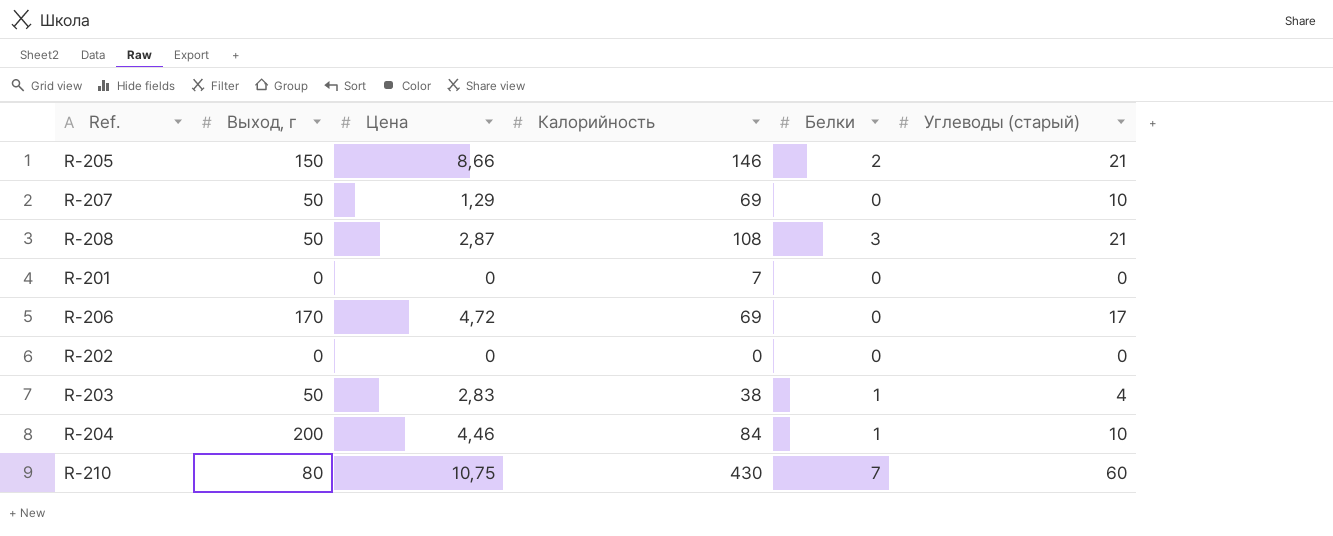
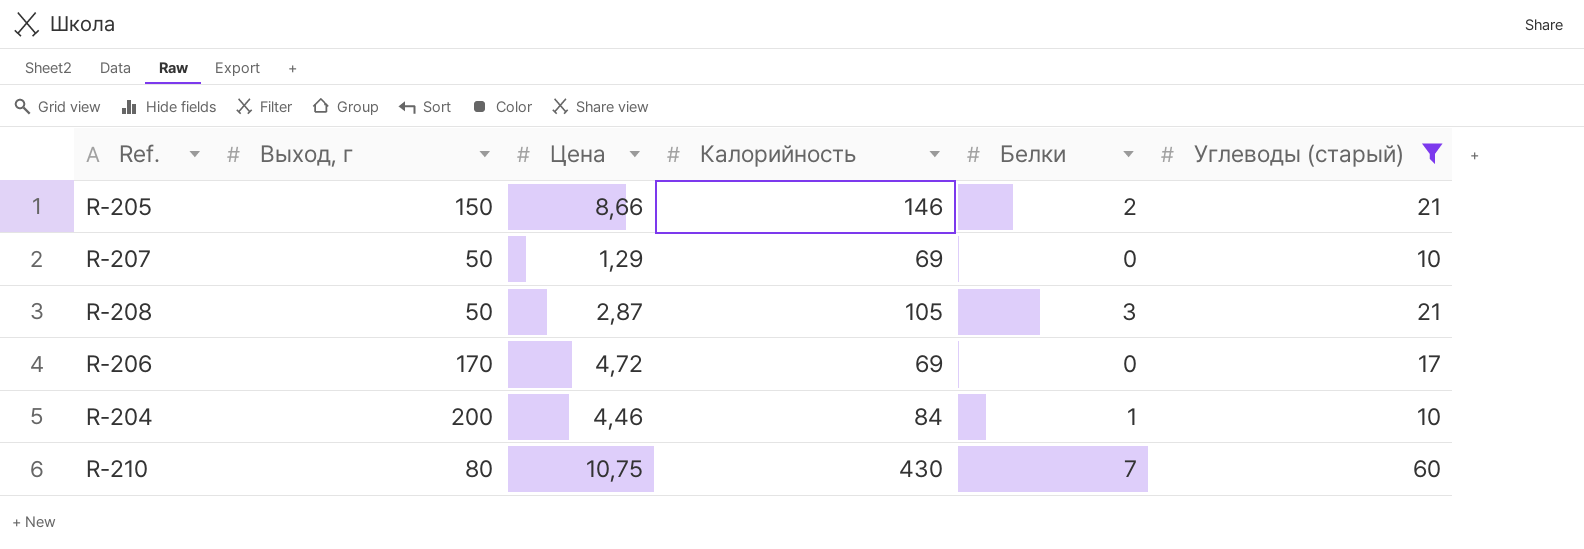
filter: none -> Углеводы (старый) >= 10
R-208 | Калорийность: 108 -> 105

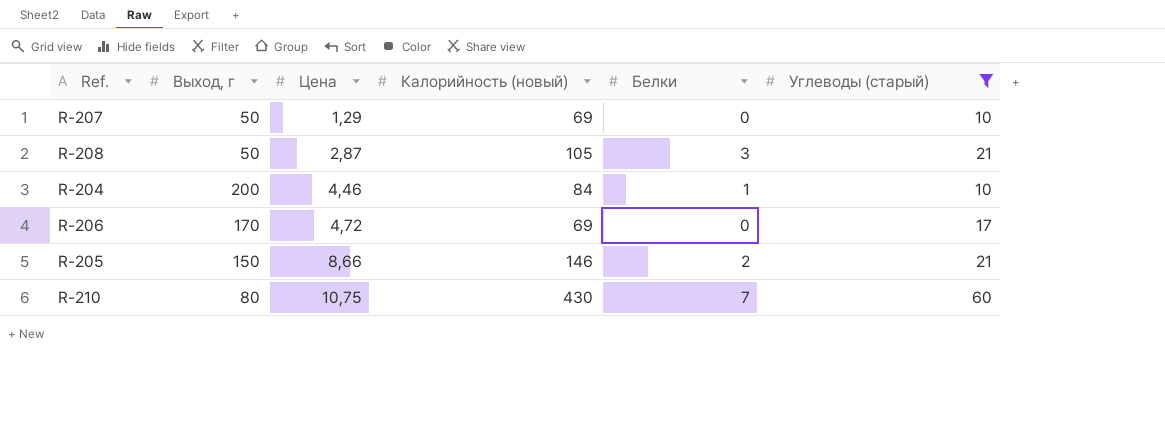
row order: none -> Цена ascending
column name: Калорийность -> Калорийность (новый)

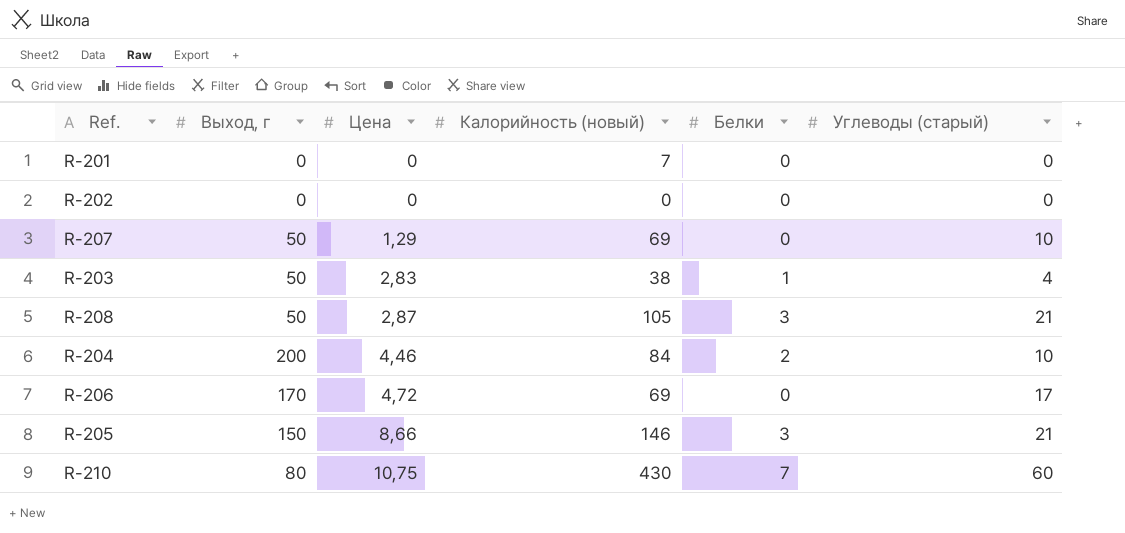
filter: Углеводы (старый) >= 10 -> none
R-204 | Белки: 1 -> 2
R-205 | Белки: 2 -> 3

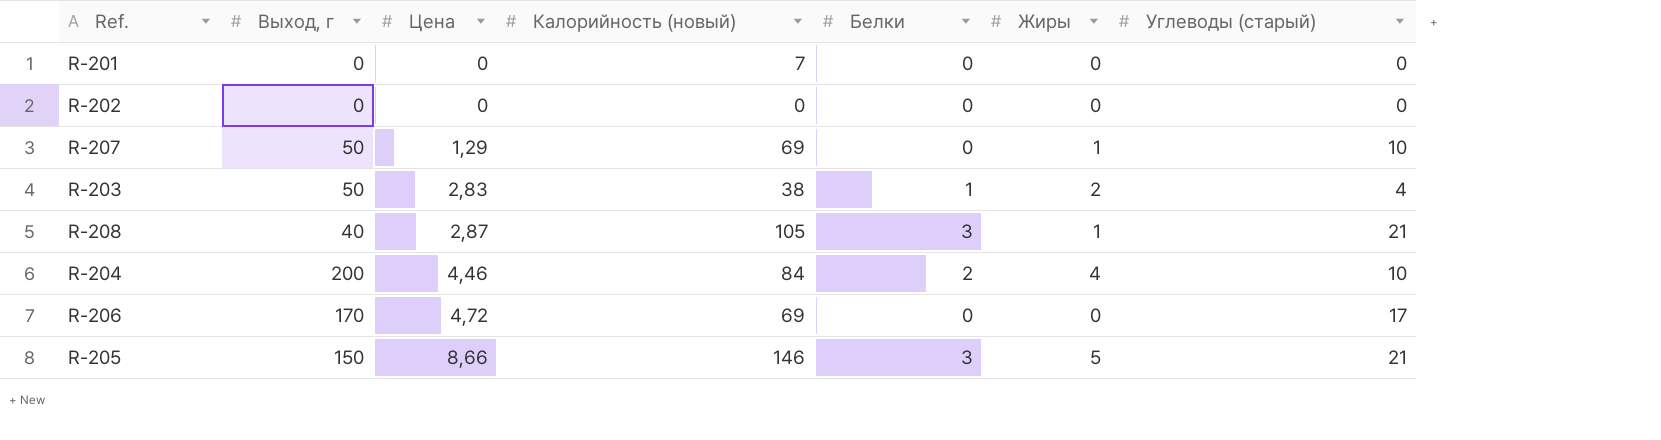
column Жиры | position: none -> 6
row R-210: 80 | 10,75 | 430 | 7 | 60 -> none
R-208 | Выход, г: 50 -> 40

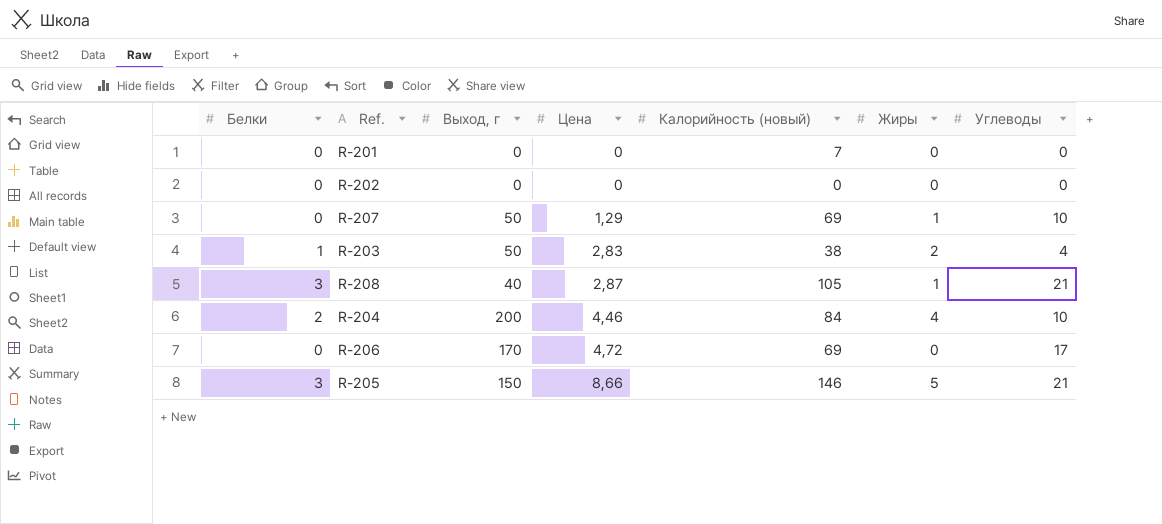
column Белки | position: 5 -> 1
column name: Углеводы (старый) -> Углеводы

